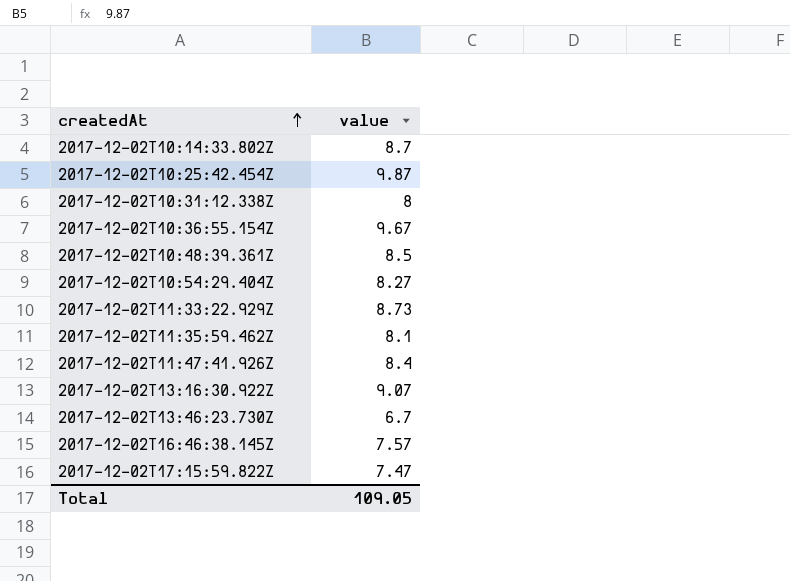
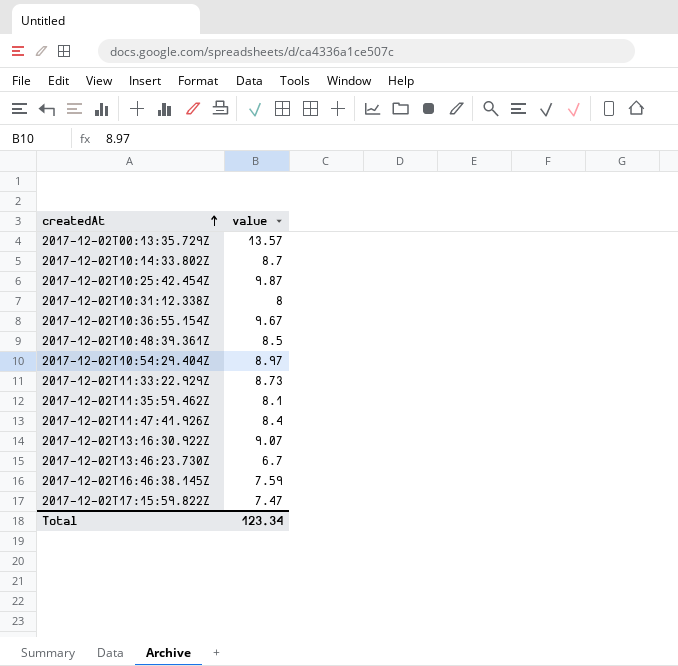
row 2017-12-02T00:13:35.729Z: none -> 13.57
2017-12-02T10:54:29.404Z | value: 8.27 -> 8.97
2017-12-02T16:46:38.145Z | value: 7.57 -> 7.59
Total | value: 109.05 -> 123.34

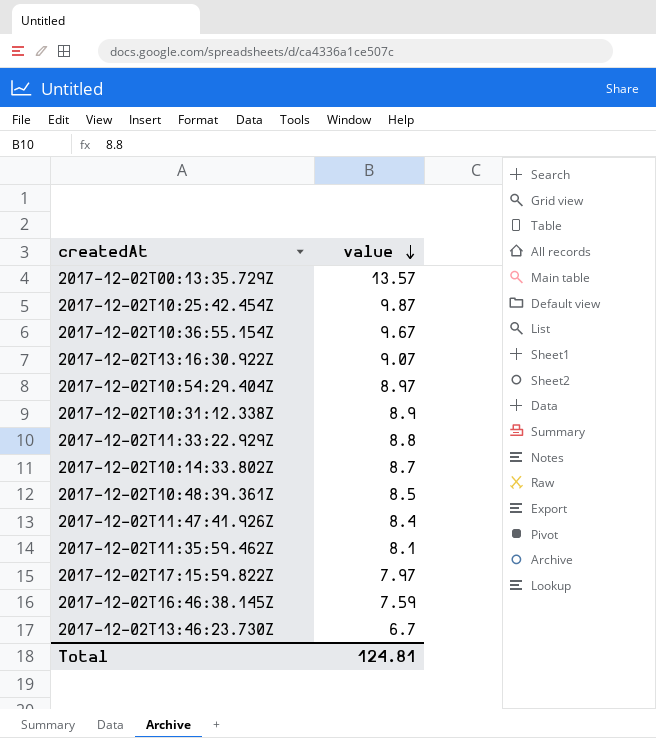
row order: createdAt ascending -> value descending
2017-12-02T10:31:12.338Z | value: 8 -> 8.9
2017-12-02T11:33:22.929Z | value: 8.73 -> 8.8
2017-12-02T17:15:59.822Z | value: 7.47 -> 7.97
Total | value: 123.34 -> 124.81

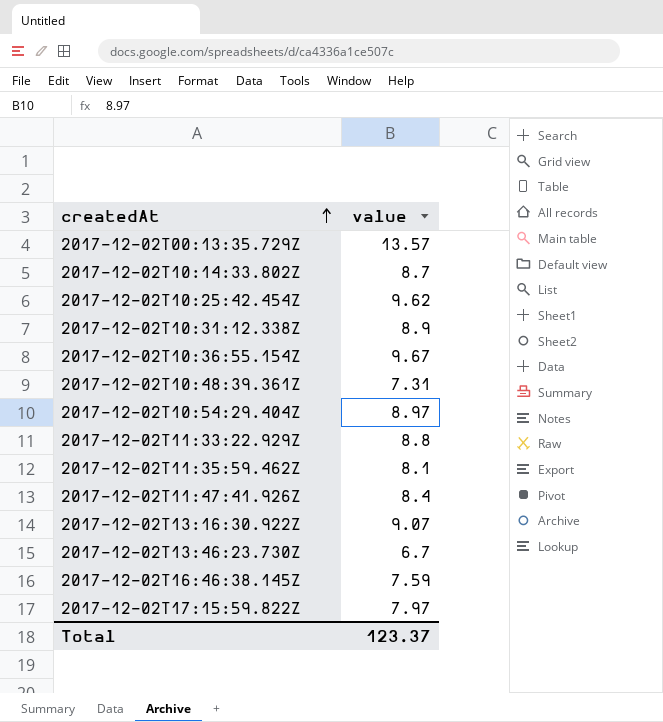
row order: value descending -> createdAt ascending
2017-12-02T10:25:42.454Z | value: 9.87 -> 9.62
2017-12-02T10:48:39.361Z | value: 8.5 -> 7.31
Total | value: 124.81 -> 123.37

